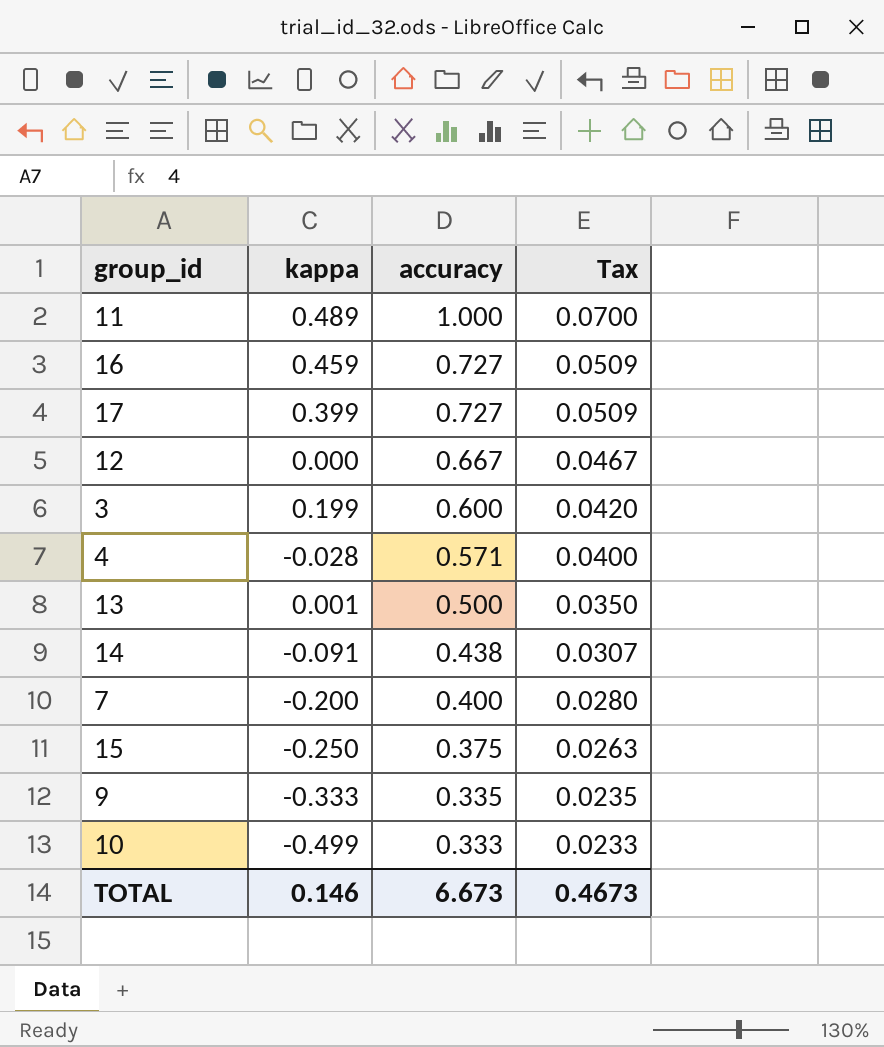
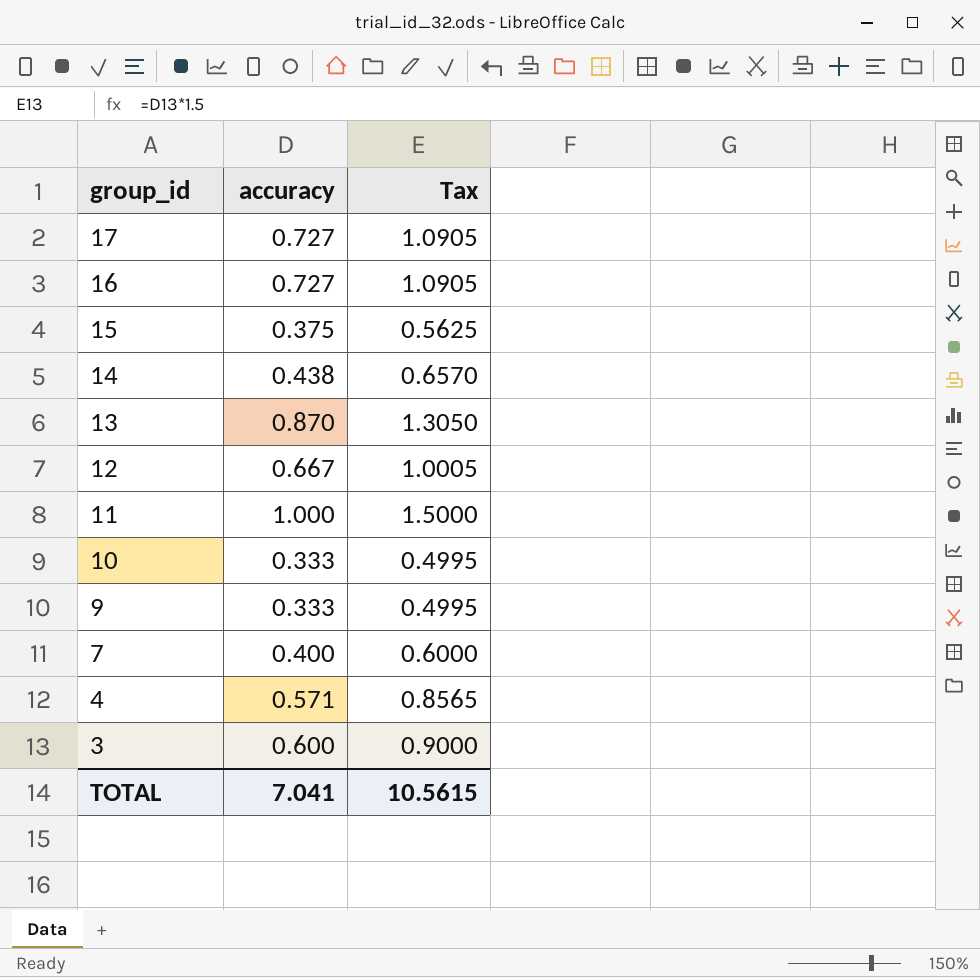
row order: accuracy descending -> group_id descending
column kappa | position: 2 -> none
column Tax | formula: [accuracy] * 0.07 -> [accuracy] * 1.5
13 | accuracy: 0.500 -> 0.870
9 | accuracy: 0.335 -> 0.333
TOTAL | accuracy: 6.673 -> 7.041
TOTAL | Tax: 0.4673 -> 10.5615

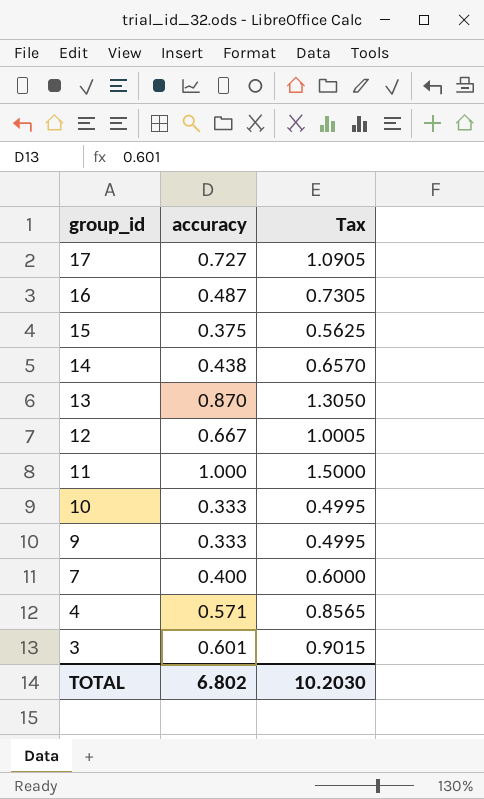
16 | accuracy: 0.727 -> 0.487
16 | Tax: 1.0905 -> 0.7305
3 | accuracy: 0.600 -> 0.601
3 | Tax: 0.9000 -> 0.9015
TOTAL | accuracy: 7.041 -> 6.802
TOTAL | Tax: 10.5615 -> 10.2030

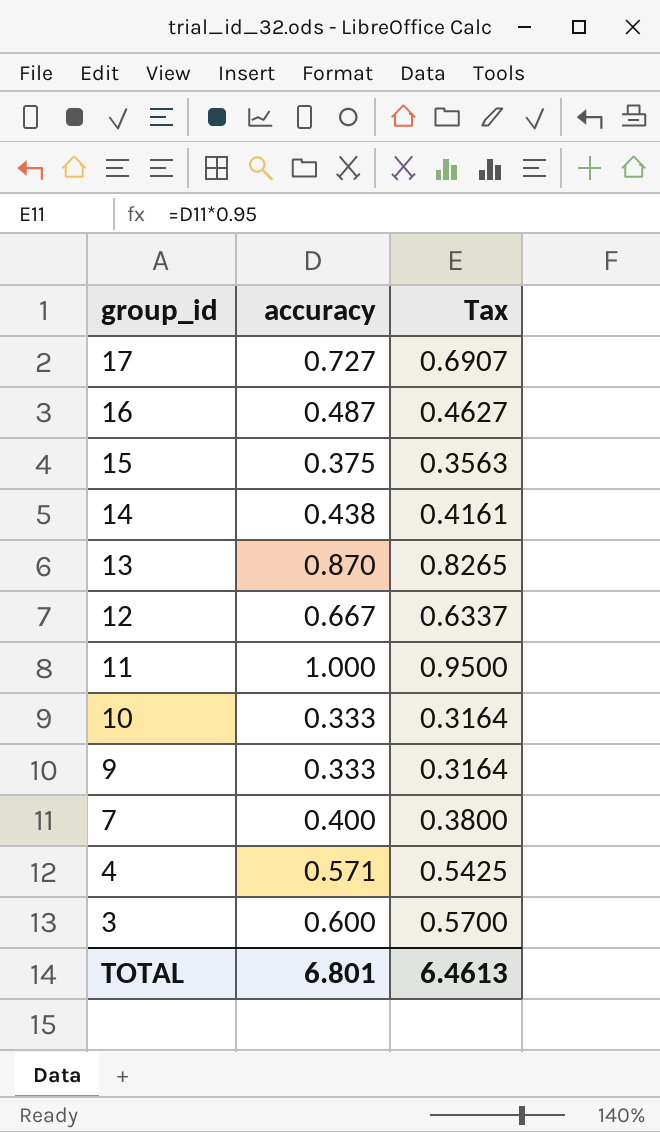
column Tax | formula: [accuracy] * 1.5 -> [accuracy] * 0.95
3 | accuracy: 0.601 -> 0.600
TOTAL | accuracy: 6.802 -> 6.801
TOTAL | Tax: 10.2030 -> 6.4613

